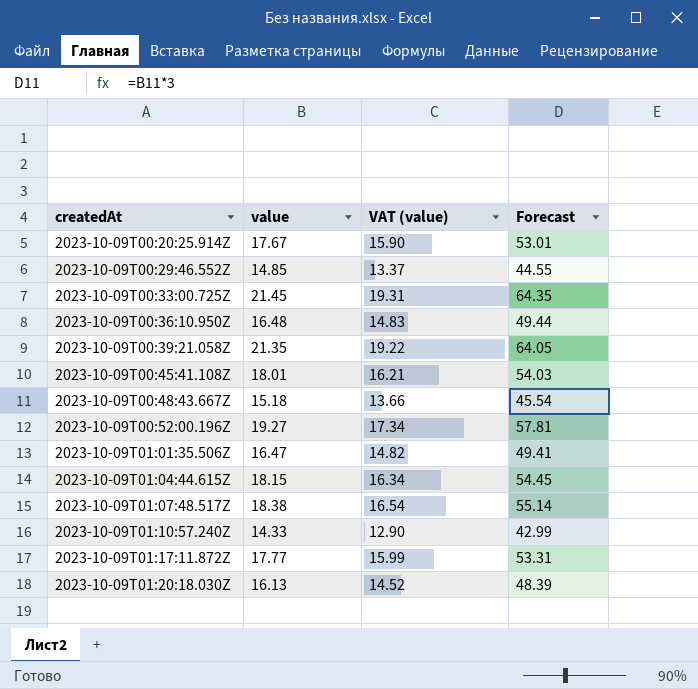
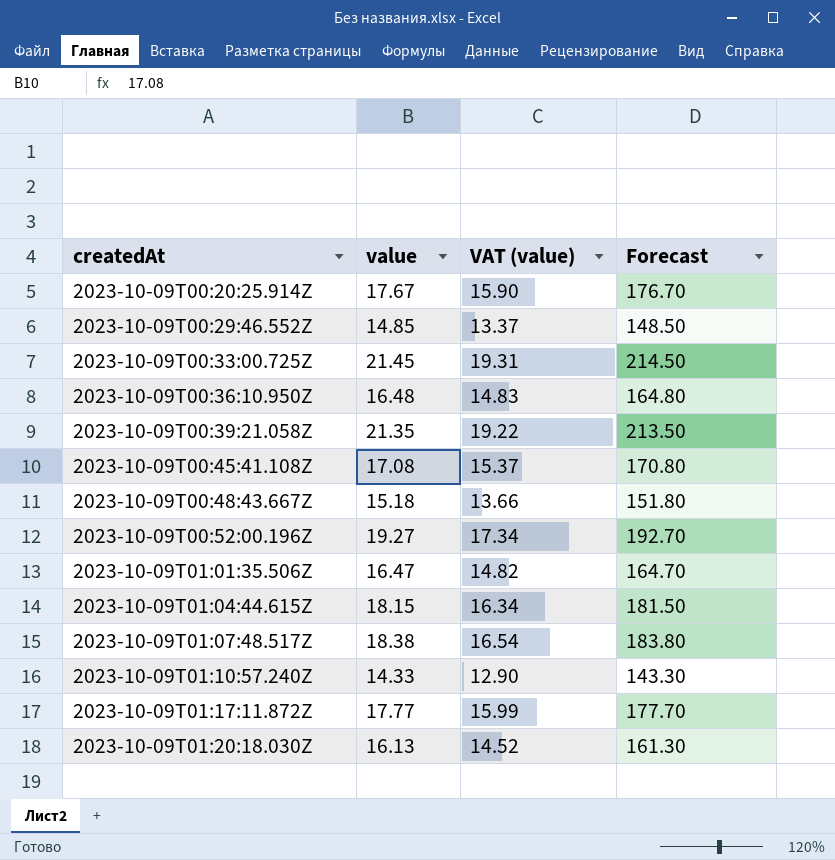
column Forecast | formula: [value] * 3 -> [value] * 10
2023-10-09T00:45:41.108Z | value: 18.01 -> 17.08
2023-10-09T00:45:41.108Z | VAT (value): 16.21 -> 15.37

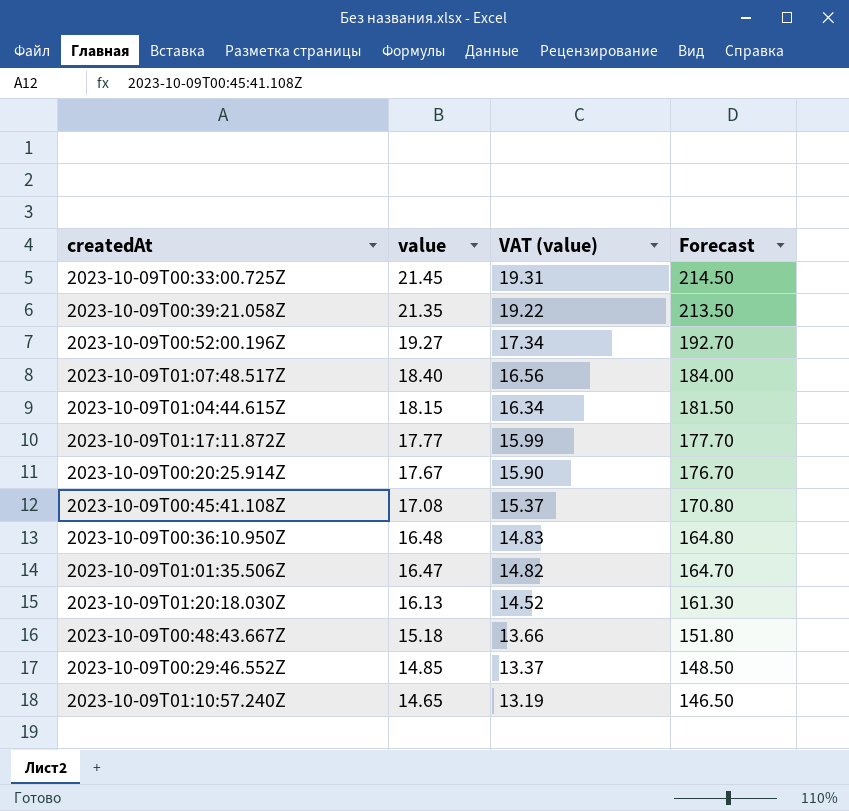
row order: createdAt ascending -> value descending
2023-10-09T01:07:48.517Z | value: 18.38 -> 18.40
2023-10-09T01:07:48.517Z | VAT (value): 16.54 -> 16.56
2023-10-09T01:07:48.517Z | Forecast: 183.80 -> 184.00
2023-10-09T01:10:57.240Z | value: 14.33 -> 14.65
2023-10-09T01:10:57.240Z | VAT (value): 12.90 -> 13.19
2023-10-09T01:10:57.240Z | Forecast: 143.30 -> 146.50

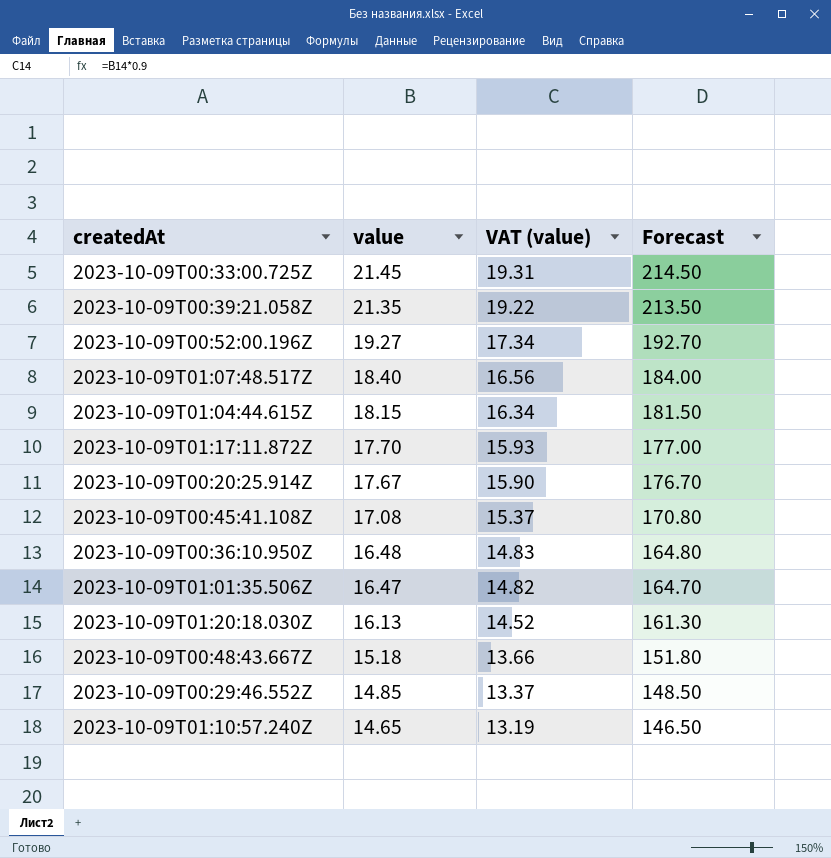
2023-10-09T01:17:11.872Z | value: 17.77 -> 17.70
2023-10-09T01:17:11.872Z | VAT (value): 15.99 -> 15.93
2023-10-09T01:17:11.872Z | Forecast: 177.70 -> 177.00

